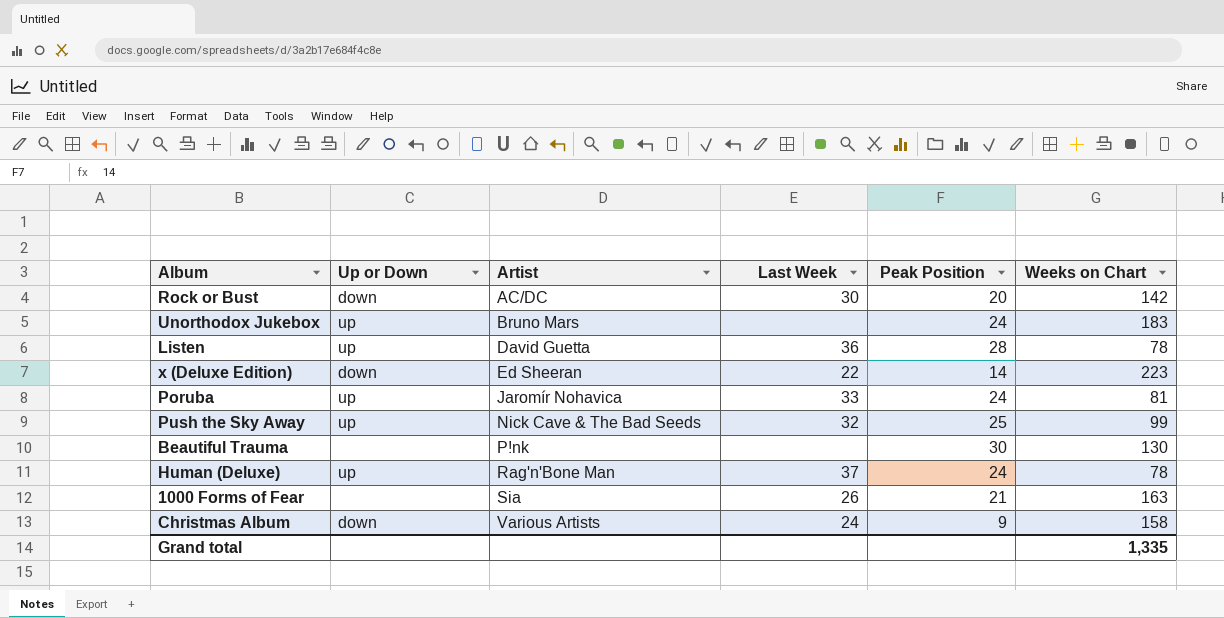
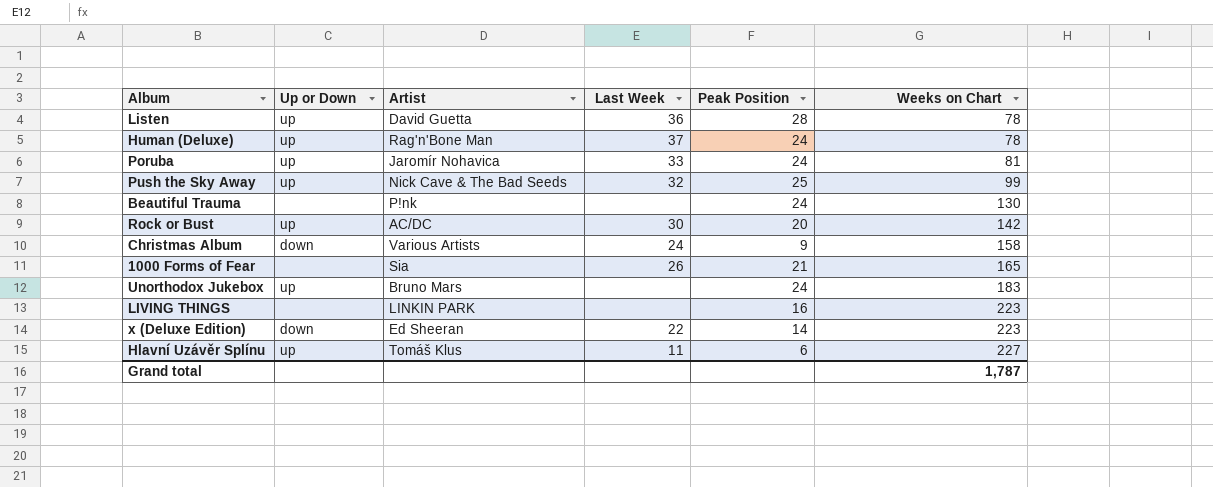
row order: Artist ascending -> Weeks on Chart ascending
Beautiful Trauma | Peak Position: 30 -> 24
Rock or Bust | Up or Down: down -> up
1000 Forms of Fear | Weeks on Chart: 163 -> 165
row LIVING THINGS: none -> none | LINKIN PARK | none | 16 | 223
row Hlavní Uzávěr Splínu: none -> up | Tomáš Klus | 11 | 6 | 227
Grand total | Weeks on Chart: 1,335 -> 1,787

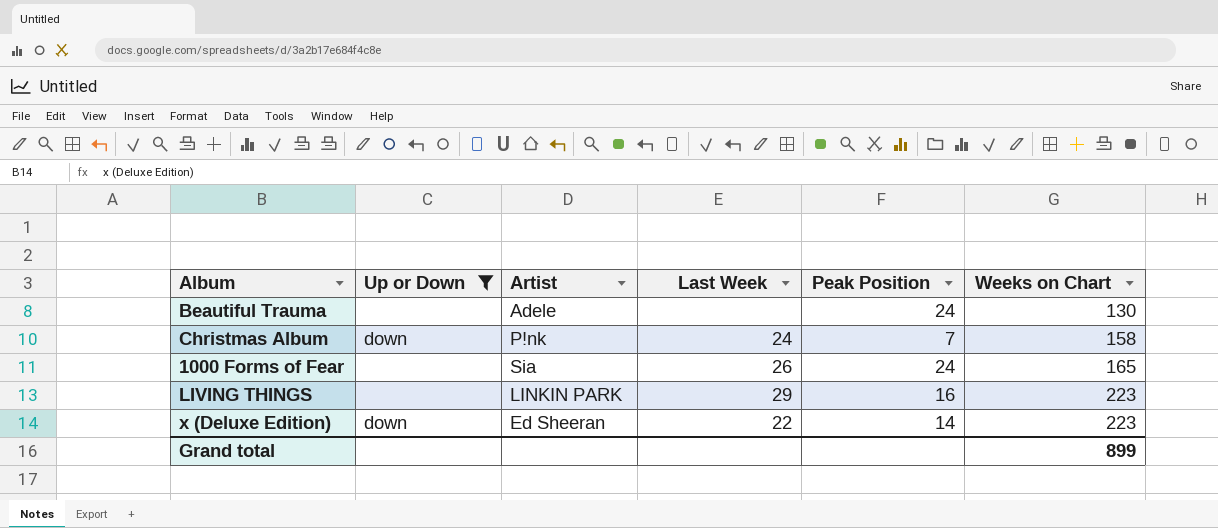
filter: none -> Up or Down != up
Beautiful Trauma | Artist: P!nk -> Adele
Christmas Album | Artist: Various Artists -> P!nk
Christmas Album | Peak Position: 9 -> 7
1000 Forms of Fear | Peak Position: 21 -> 24
LIVING THINGS | Last Week: none -> 29
Grand total | Weeks on Chart: 1,787 -> 899

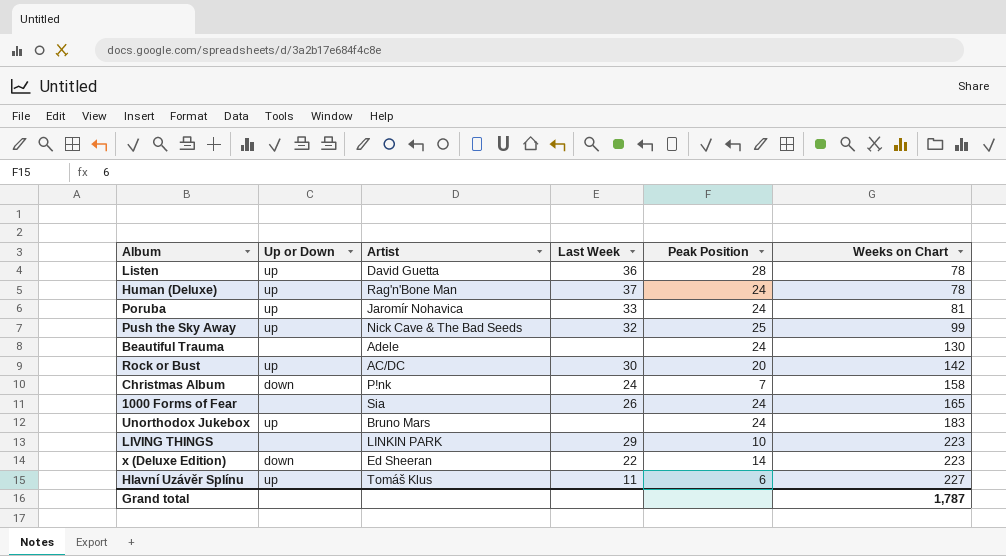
filter: Up or Down != up -> none
LIVING THINGS | Peak Position: 16 -> 10
Grand total | Weeks on Chart: 899 -> 1,787

